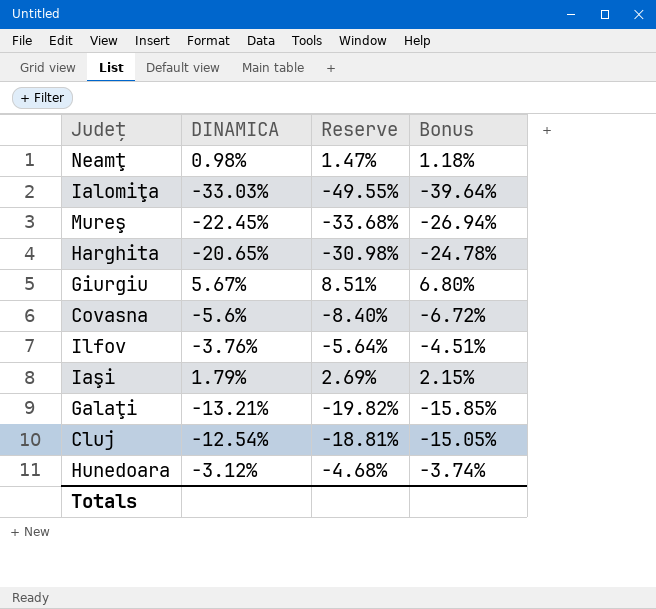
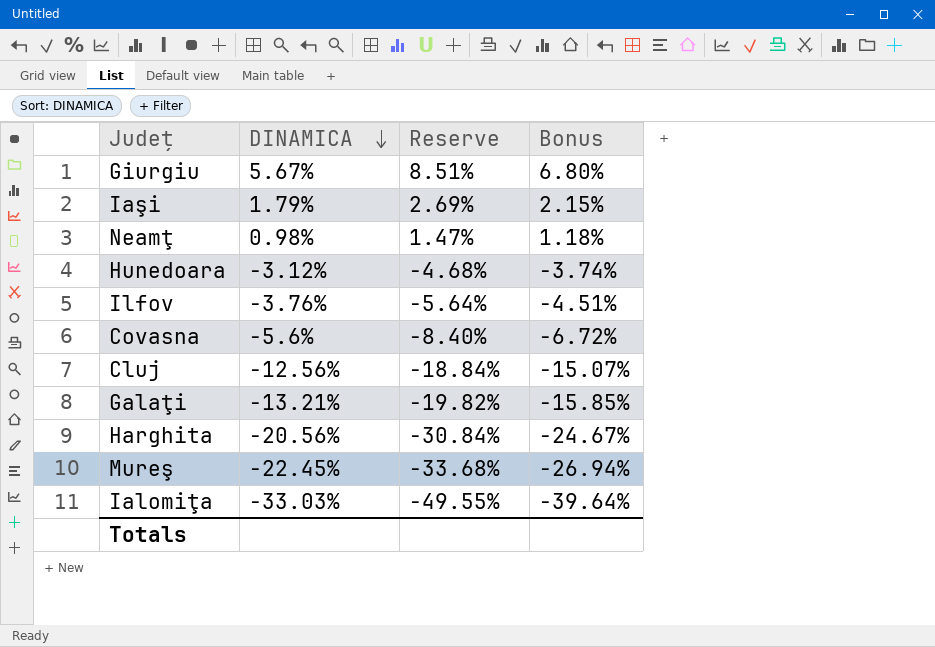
row order: none -> DINAMICA descending
Cluj | DINAMICA: -12.54% -> -12.56%
Cluj | Reserve: -18.81% -> -18.84%
Cluj | Bonus: -15.05% -> -15.07%
Harghita | DINAMICA: -20.65% -> -20.56%
Harghita | Reserve: -30.98% -> -30.84%
Harghita | Bonus: -24.78% -> -24.67%

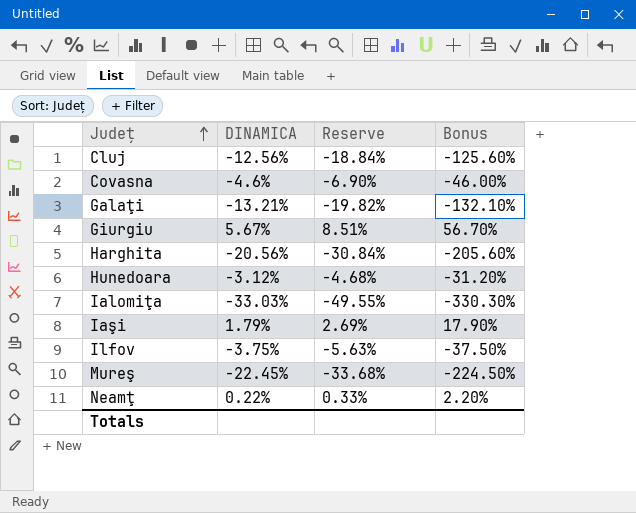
row order: DINAMICA descending -> Județ ascending
column Bonus | formula: [DINAMICA] * 1.2 -> [DINAMICA] * 10
Covasna | DINAMICA: -5.6% -> -4.6%
Covasna | Reserve: -8.40% -> -6.90%
Ilfov | DINAMICA: -3.76% -> -3.75%
Ilfov | Reserve: -5.64% -> -5.63%
Neamţ | DINAMICA: 0.98% -> 0.22%
Neamţ | Reserve: 1.47% -> 0.33%

